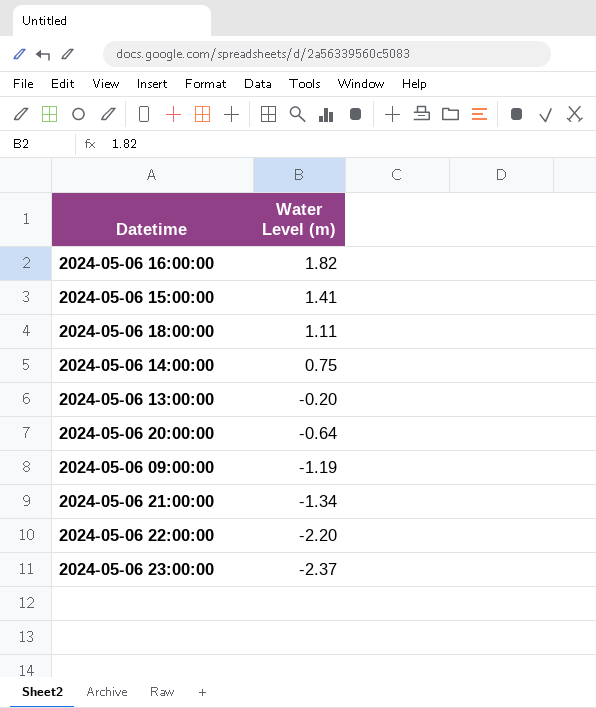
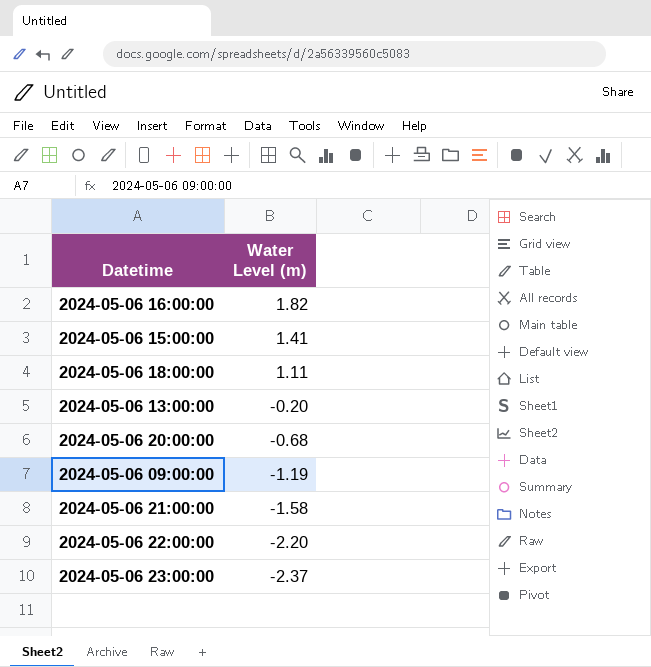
row 2024-05-06 14:00:00: 0.75 -> none
2024-05-06 20:00:00 | Water Level (m): -0.64 -> -0.68
2024-05-06 21:00:00 | Water Level (m): -1.34 -> -1.58

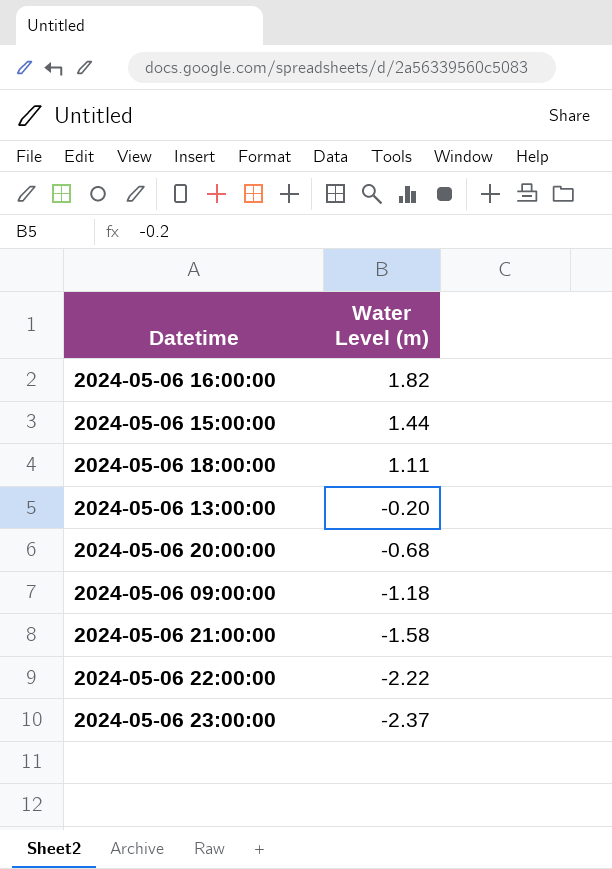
2024-05-06 15:00:00 | Water Level (m): 1.41 -> 1.44
2024-05-06 09:00:00 | Water Level (m): -1.19 -> -1.18
2024-05-06 22:00:00 | Water Level (m): -2.20 -> -2.22

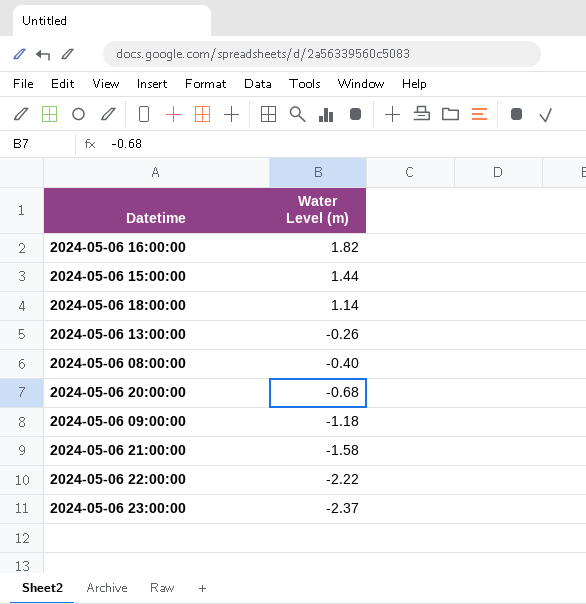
2024-05-06 18:00:00 | Water Level (m): 1.11 -> 1.14
2024-05-06 13:00:00 | Water Level (m): -0.20 -> -0.26
row 2024-05-06 08:00:00: none -> -0.40

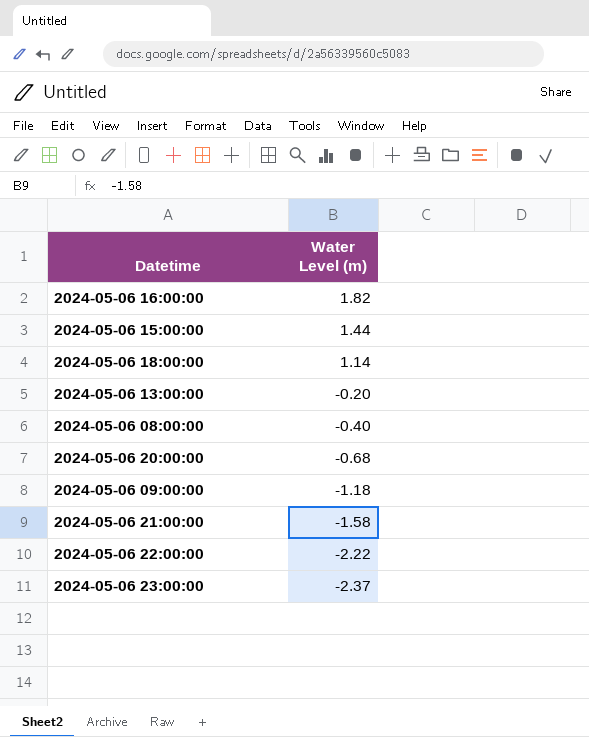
2024-05-06 13:00:00 | Water Level (m): -0.26 -> -0.20

